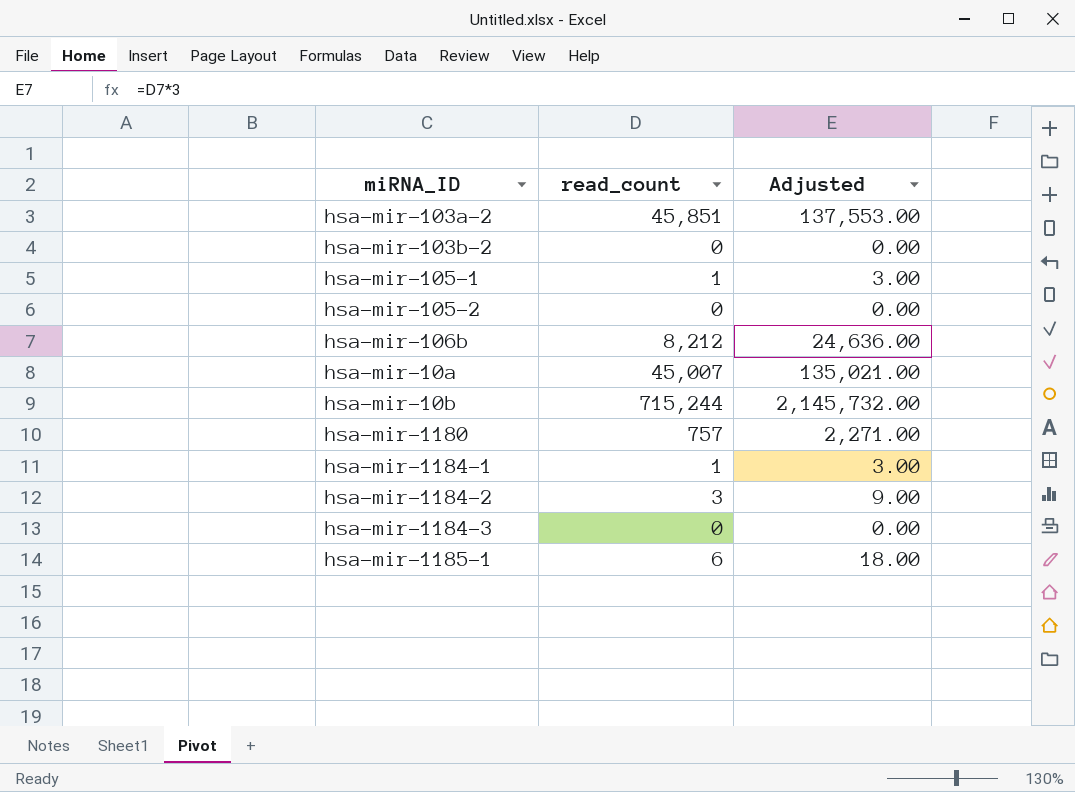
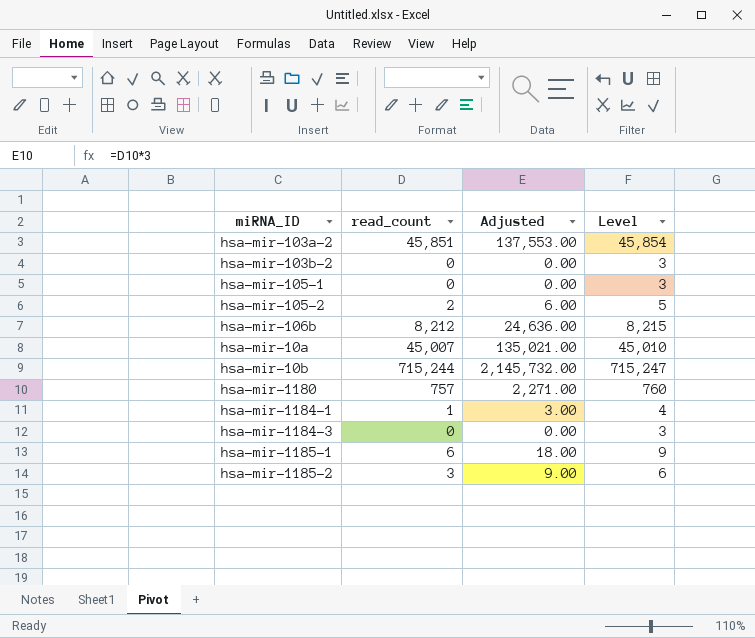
column Level | formula: none -> [read_count] + 3
row hsa-mir-1184-2: 3 | 9.00 -> none
hsa-mir-105-1 | read_count: 1 -> 0
hsa-mir-105-1 | Adjusted: 3.00 -> 0.00
hsa-mir-105-2 | read_count: 0 -> 2
hsa-mir-105-2 | Adjusted: 0.00 -> 6.00
row hsa-mir-1185-2: none -> 3 | 9.00 | 6

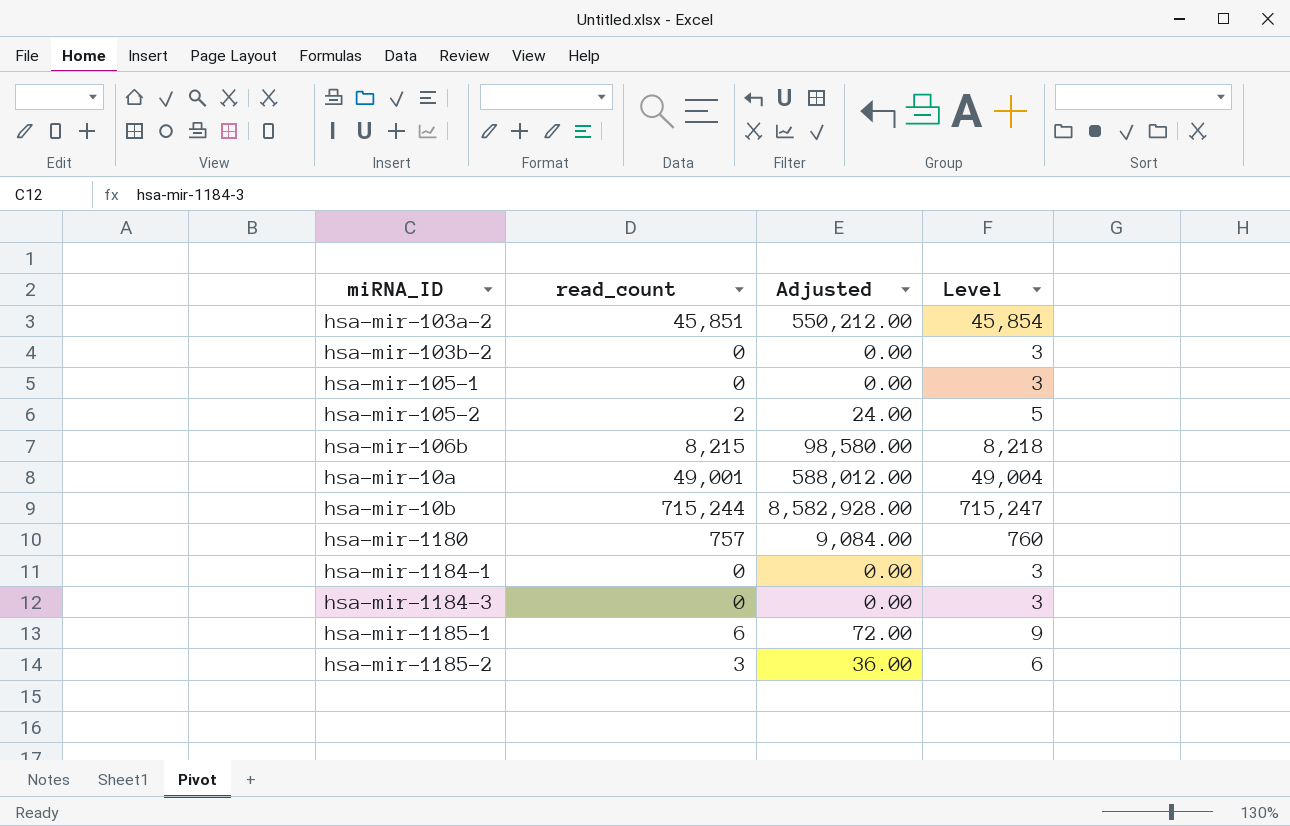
column Adjusted | formula: [read_count] * 3 -> [read_count] * 12
hsa-mir-106b | read_count: 8,212 -> 8,215
hsa-mir-106b | Level: 8,215 -> 8,218
hsa-mir-10a | read_count: 45,007 -> 49,001
hsa-mir-10a | Level: 45,010 -> 49,004
hsa-mir-1184-1 | read_count: 1 -> 0
hsa-mir-1184-1 | Level: 4 -> 3

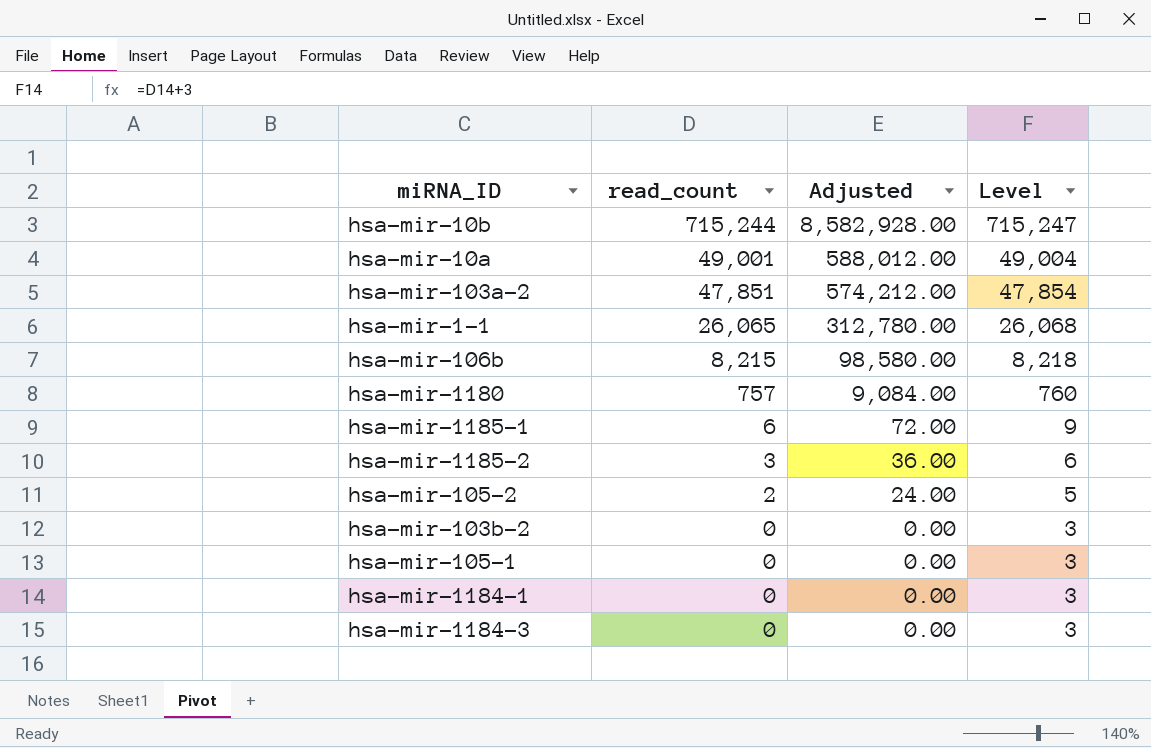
row order: none -> read_count descending
hsa-mir-103a-2 | read_count: 45,851 -> 47,851
hsa-mir-103a-2 | Adjusted: 550,212.00 -> 574,212.00
hsa-mir-103a-2 | Level: 45,854 -> 47,854
row hsa-mir-1-1: none -> 26,065 | 312,780.00 | 26,068

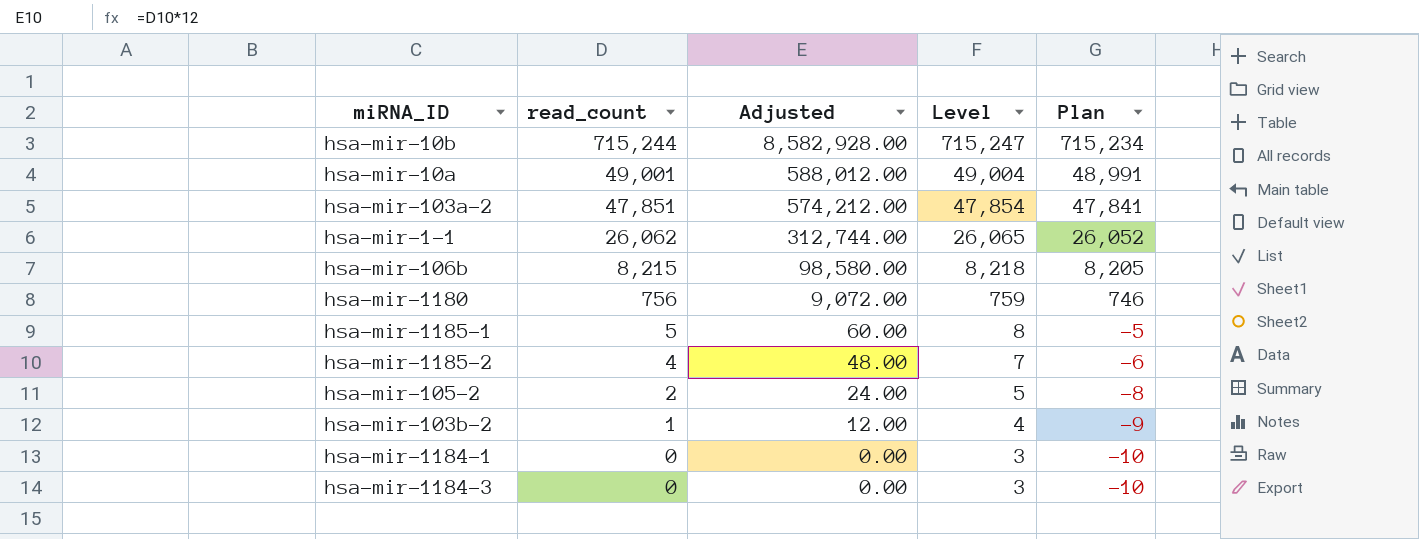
column Plan | formula: none -> [read_count] - 10
row hsa-mir-105-1: 0 | 0.00 | 3 -> none
hsa-mir-1-1 | read_count: 26,065 -> 26,062
hsa-mir-1-1 | Adjusted: 312,780.00 -> 312,744.00
hsa-mir-1-1 | Level: 26,068 -> 26,065
hsa-mir-1180 | read_count: 757 -> 756
hsa-mir-1180 | Adjusted: 9,084.00 -> 9,072.00
hsa-mir-1180 | Level: 760 -> 759
hsa-mir-1185-1 | read_count: 6 -> 5
hsa-mir-1185-1 | Adjusted: 72.00 -> 60.00
hsa-mir-1185-1 | Level: 9 -> 8
hsa-mir-1185-2 | read_count: 3 -> 4
hsa-mir-1185-2 | Adjusted: 36.00 -> 48.00
hsa-mir-1185-2 | Level: 6 -> 7
hsa-mir-103b-2 | read_count: 0 -> 1
hsa-mir-103b-2 | Adjusted: 0.00 -> 12.00
hsa-mir-103b-2 | Level: 3 -> 4

